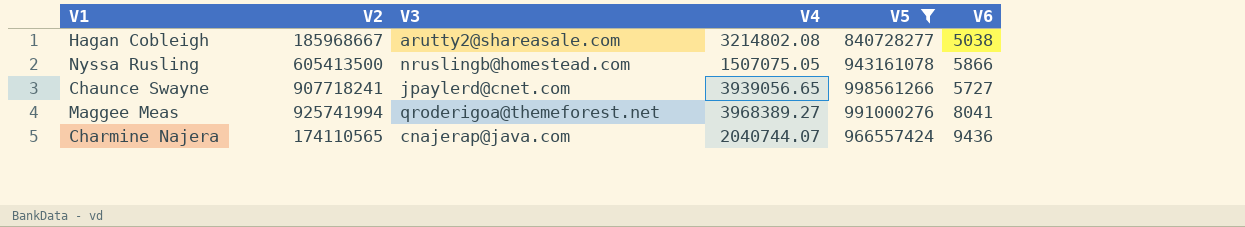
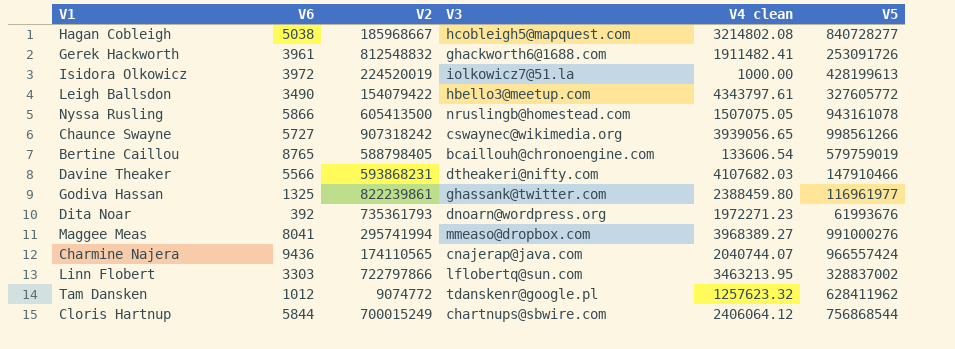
filter: V5 >= 840728277 -> none
column V6 | position: 6 -> 2
column name: V4 -> V4 clean
Hagan Cobleigh | V3: arutty2@shareasale.com -> hcobleigh5@mapquest.com
Chaunce Swayne | V2: 907718241 -> 907318242
Chaunce Swayne | V3: jpaylerd@cnet.com -> cswaynec@wikimedia.org
Maggee Meas | V2: 925741994 -> 295741994
Maggee Meas | V3: qroderigoa@themeforest.net -> mmeaso@dropbox.com

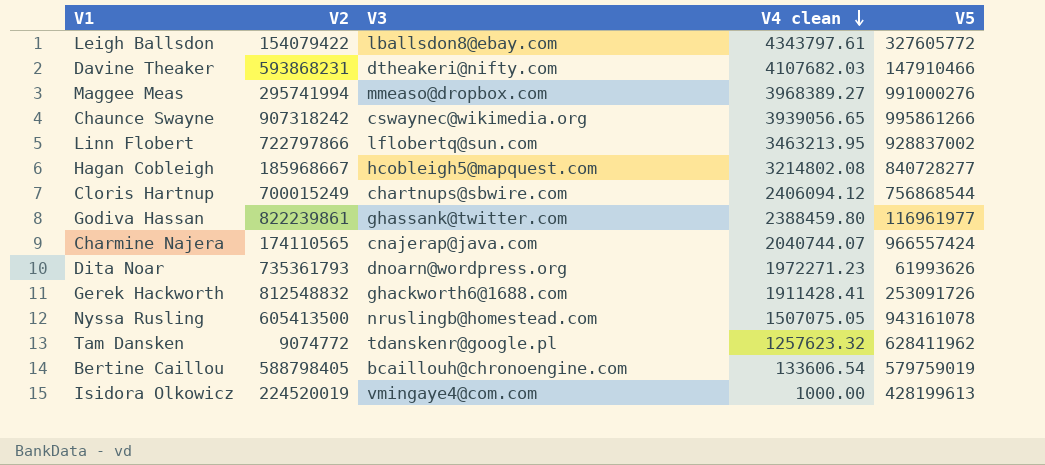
row order: none -> V4 clean descending
column V6 | position: 2 -> none
Leigh Ballsdon | V3: hbello3@meetup.com -> lballsdon8@ebay.com
Chaunce Swayne | V5: 998561266 -> 995861266
Linn Flobert | V5: 328837002 -> 928837002
Cloris Hartnup | V4 clean: 2406064.12 -> 2406094.12
Dita Noar | V5: 61993676 -> 61993626
Gerek Hackworth | V4 clean: 1911482.41 -> 1911428.41
Isidora Olkowicz | V3: iolkowicz7@51.la -> vmingaye4@com.com

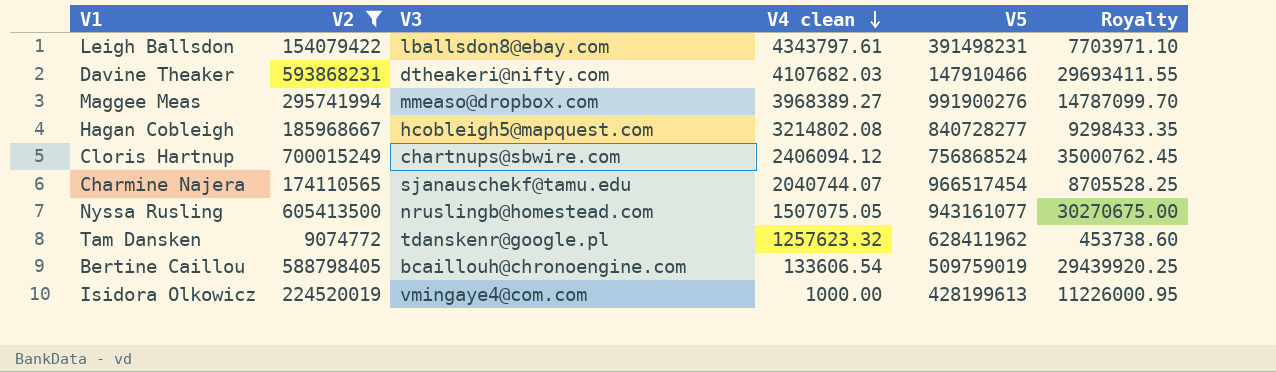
filter: none -> V2 <= 700015249
column Royalty | formula: none -> [V2] * 0.05
Leigh Ballsdon | V5: 327605772 -> 391498231
Maggee Meas | V5: 991000276 -> 991900276
Cloris Hartnup | V5: 756868544 -> 756868524
Charmine Najera | V3: cnajerap@java.com -> sjanauschekf@tamu.edu
Charmine Najera | V5: 966557424 -> 966517454
Nyssa Rusling | V5: 943161078 -> 943161077
Bertine Caillou | V5: 579759019 -> 509759019

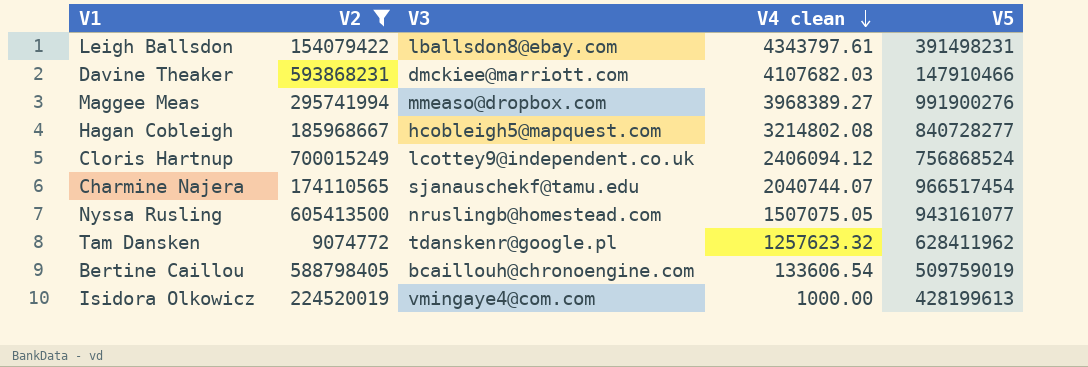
column Royalty | formula: [V2] * 0.05 -> none
Davine Theaker | V3: dtheakeri@nifty.com -> dmckiee@marriott.com
Cloris Hartnup | V3: chartnups@sbwire.com -> lcottey9@independent.co.uk

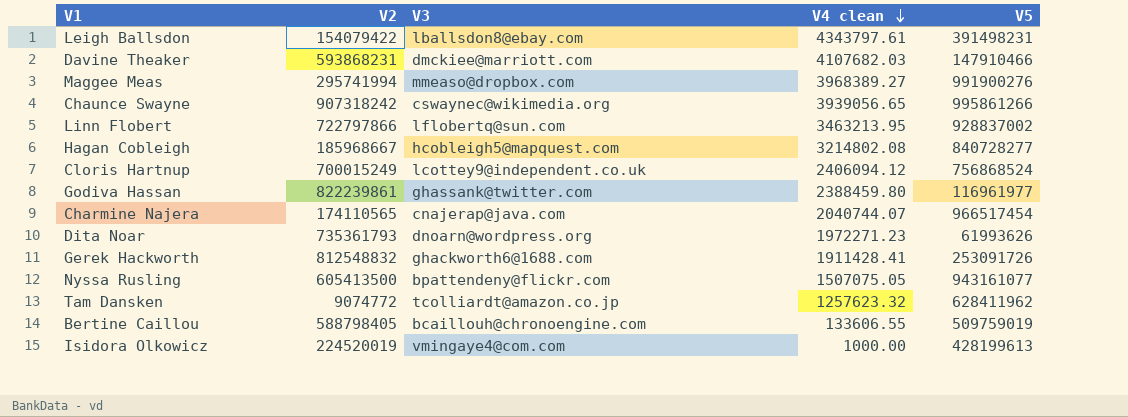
filter: V2 <= 700015249 -> none
Charmine Najera | V3: sjanauschekf@tamu.edu -> cnajerap@java.com
Nyssa Rusling | V3: nruslingb@homestead.com -> bpattendeny@flickr.com
Tam Dansken | V3: tdanskenr@google.pl -> tcolliardt@amazon.co.jp
Bertine Caillou | V4 clean: 133606.54 -> 133606.55

